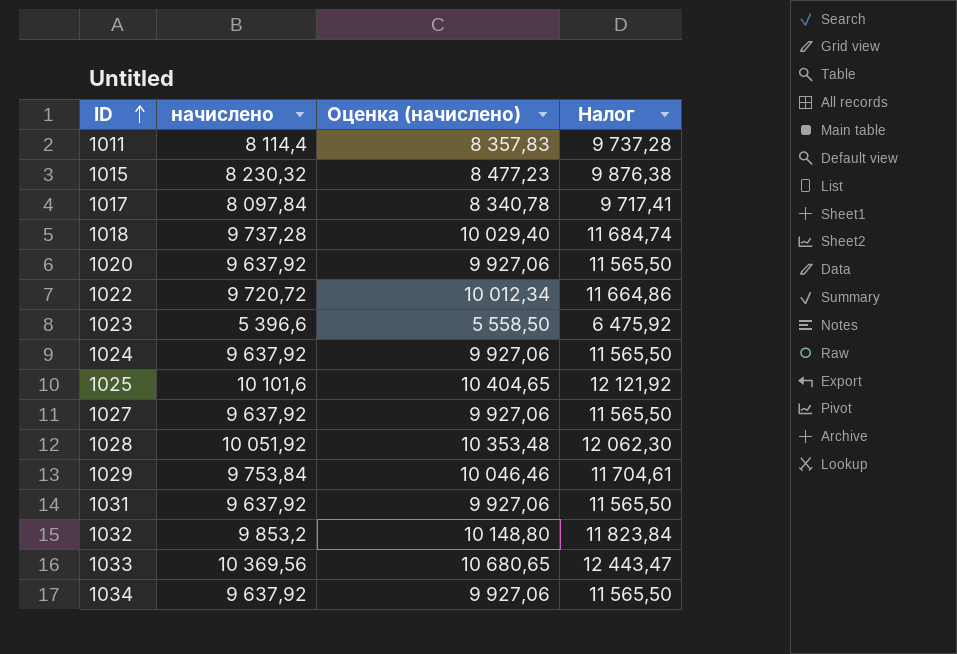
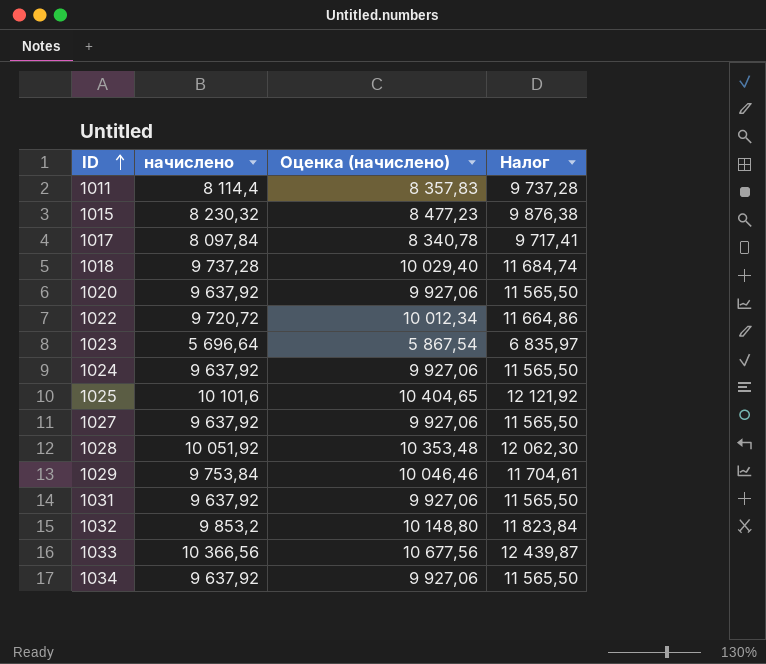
1023 | начислено: 5 396,6 -> 5 696,64
1023 | Оценка (начислено): 5 558,50 -> 5 867,54
1023 | Налог: 6 475,92 -> 6 835,97
1033 | начислено: 10 369,56 -> 10 366,56
1033 | Оценка (начислено): 10 680,65 -> 10 677,56
1033 | Налог: 12 443,47 -> 12 439,87

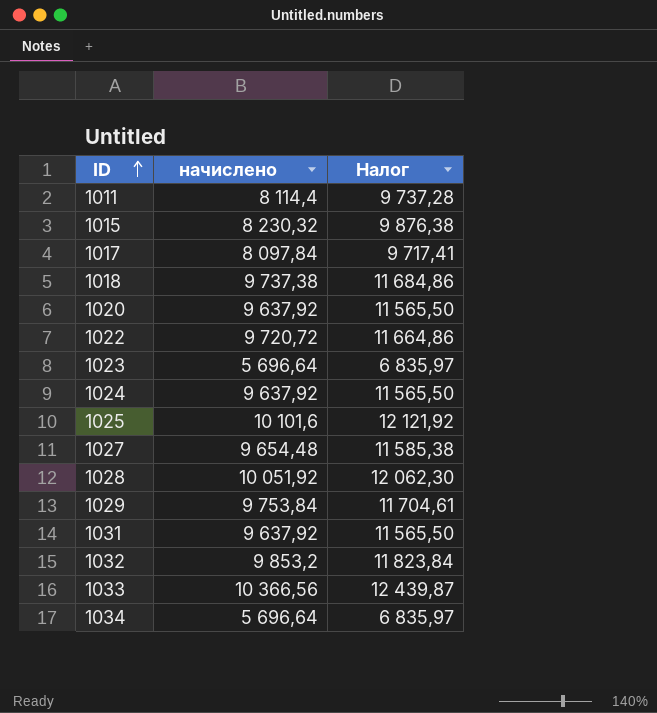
column Оценка (начислено) | formula: [начислено] * 1,03 -> none
1018 | начислено: 9 737,28 -> 9 737,38
1018 | Налог: 11 684,74 -> 11 684,86
1027 | начислено: 9 637,92 -> 9 654,48
1027 | Налог: 11 565,50 -> 11 585,38
1034 | начислено: 9 637,92 -> 5 696,64
1034 | Налог: 11 565,50 -> 6 835,97

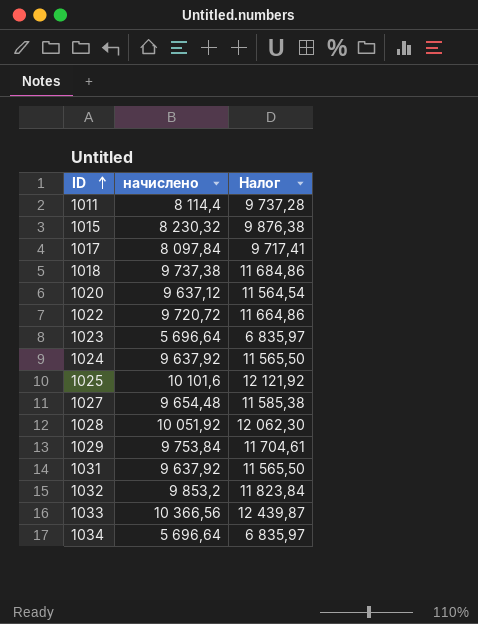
1020 | начислено: 9 637,92 -> 9 637,12
1020 | Налог: 11 565,50 -> 11 564,54

